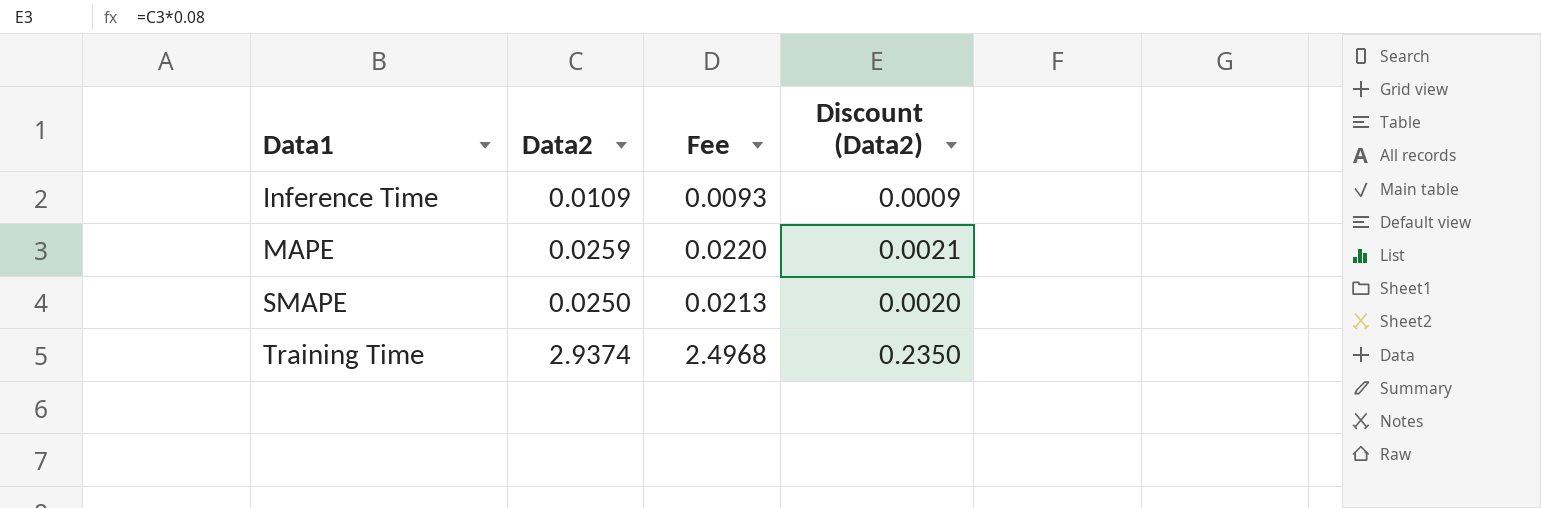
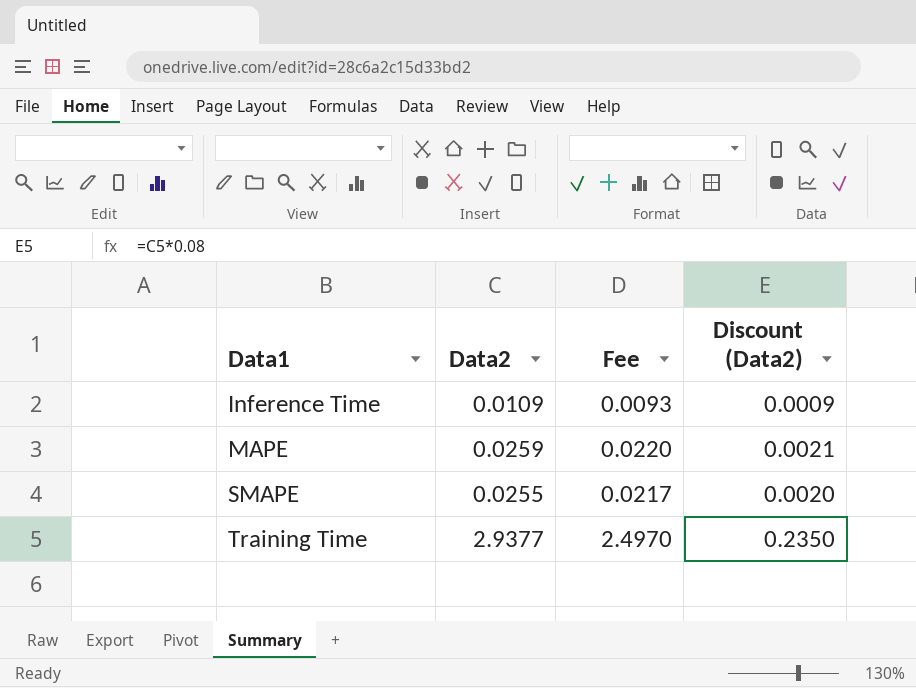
SMAPE | Data2: 0.0250 -> 0.0255
SMAPE | Fee: 0.0213 -> 0.0217
Training Time | Data2: 2.9374 -> 2.9377
Training Time | Fee: 2.4968 -> 2.4970

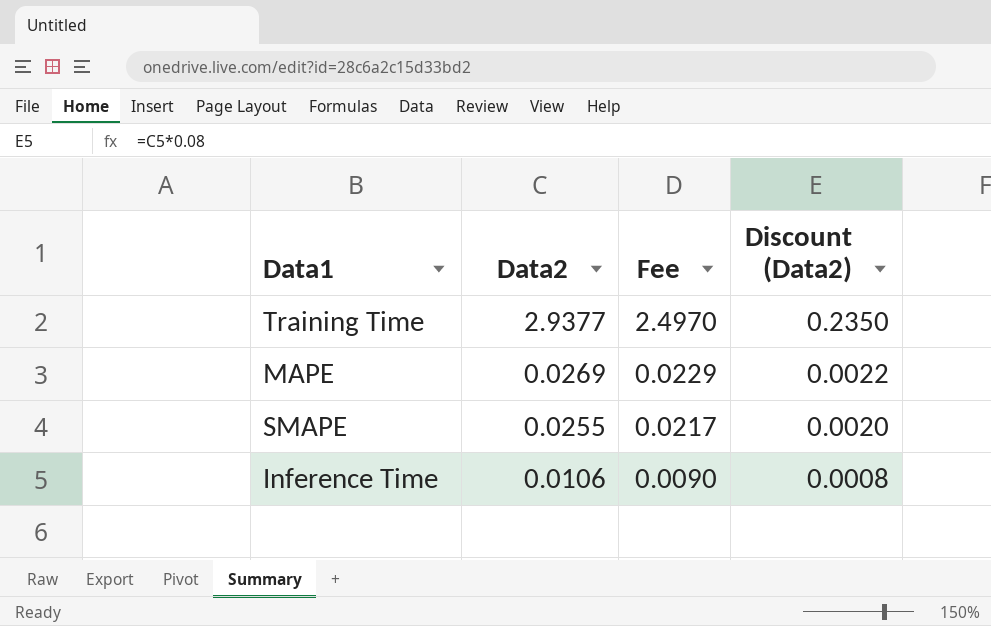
row order: Data1 ascending -> Data2 descending
MAPE | Data2: 0.0259 -> 0.0269
MAPE | Fee: 0.0220 -> 0.0229
MAPE | Discount (Data2): 0.0021 -> 0.0022
Inference Time | Data2: 0.0109 -> 0.0106
Inference Time | Fee: 0.0093 -> 0.0090
Inference Time | Discount (Data2): 0.0009 -> 0.0008

